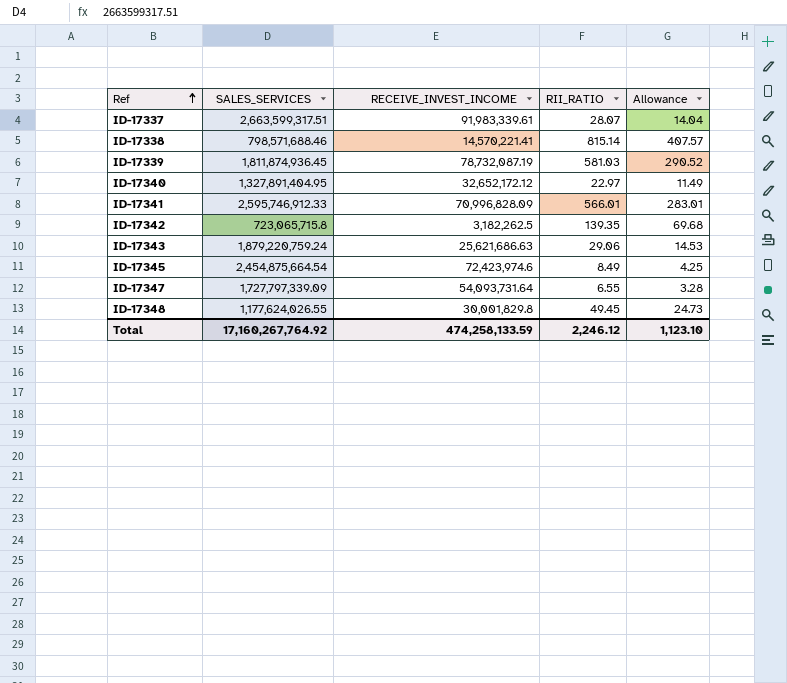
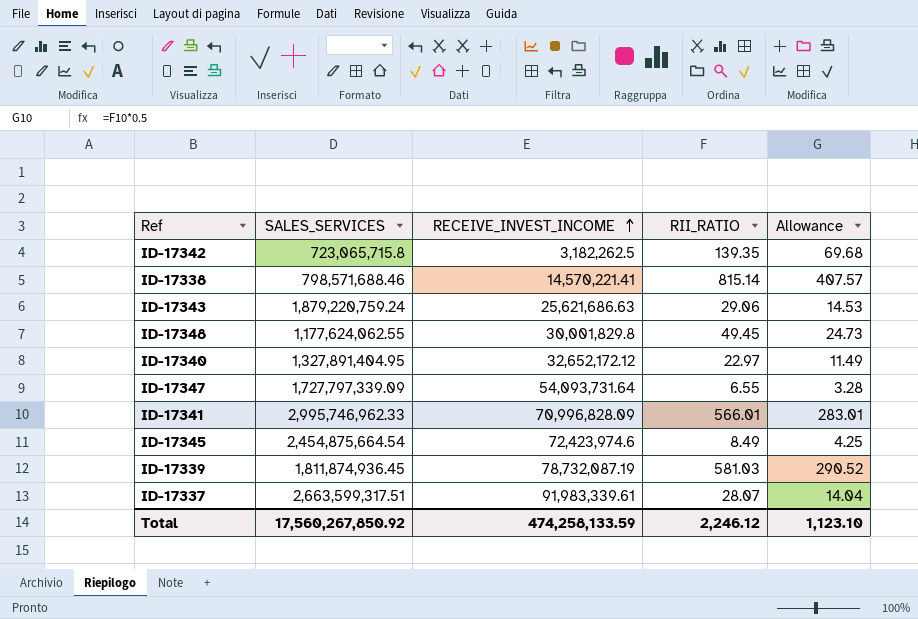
row order: Ref ascending -> RECEIVE_INVEST_INCOME ascending
ID-17348 | SALES_SERVICES: 1,177,624,026.55 -> 1,177,624,062.55
ID-17341 | SALES_SERVICES: 2,595,746,912.33 -> 2,995,746,962.33
Total | SALES_SERVICES: 17,160,267,764.92 -> 17,560,267,850.92

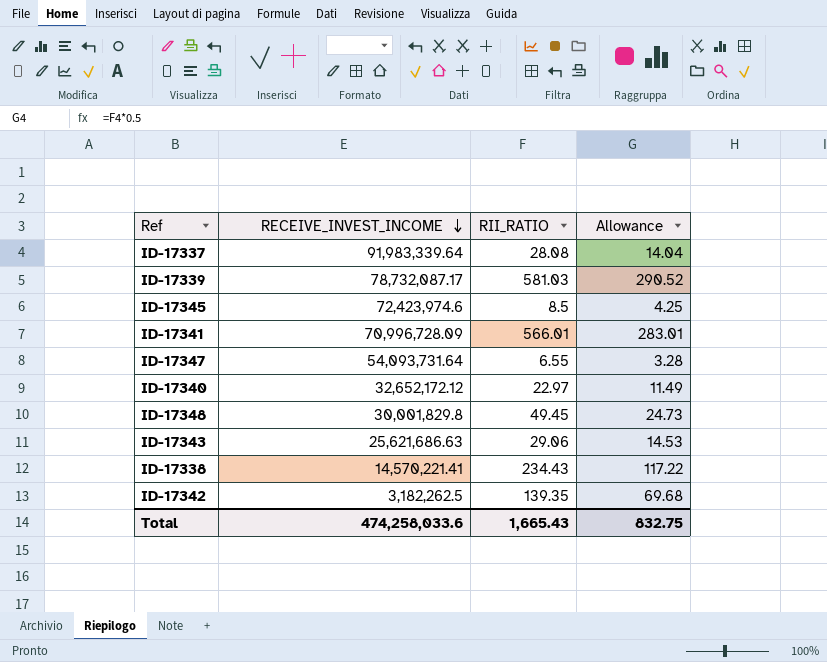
row order: RECEIVE_INVEST_INCOME ascending -> RECEIVE_INVEST_INCOME descending
column SALES_SERVICES | position: 2 -> none
ID-17337 | RECEIVE_INVEST_INCOME: 91,983,339.61 -> 91,983,339.64
ID-17337 | RII_RATIO: 28.07 -> 28.08
ID-17339 | RECEIVE_INVEST_INCOME: 78,732,087.19 -> 78,732,087.17
ID-17345 | RII_RATIO: 8.49 -> 8.5
ID-17341 | RECEIVE_INVEST_INCOME: 70,996,828.09 -> 70,996,728.09
ID-17338 | RII_RATIO: 815.14 -> 234.43
ID-17338 | Allowance: 407.57 -> 117.22
Total | RECEIVE_INVEST_INCOME: 474,258,133.59 -> 474,258,033.6
Total | RII_RATIO: 2,246.12 -> 1,665.43
Total | Allowance: 1,123.10 -> 832.75

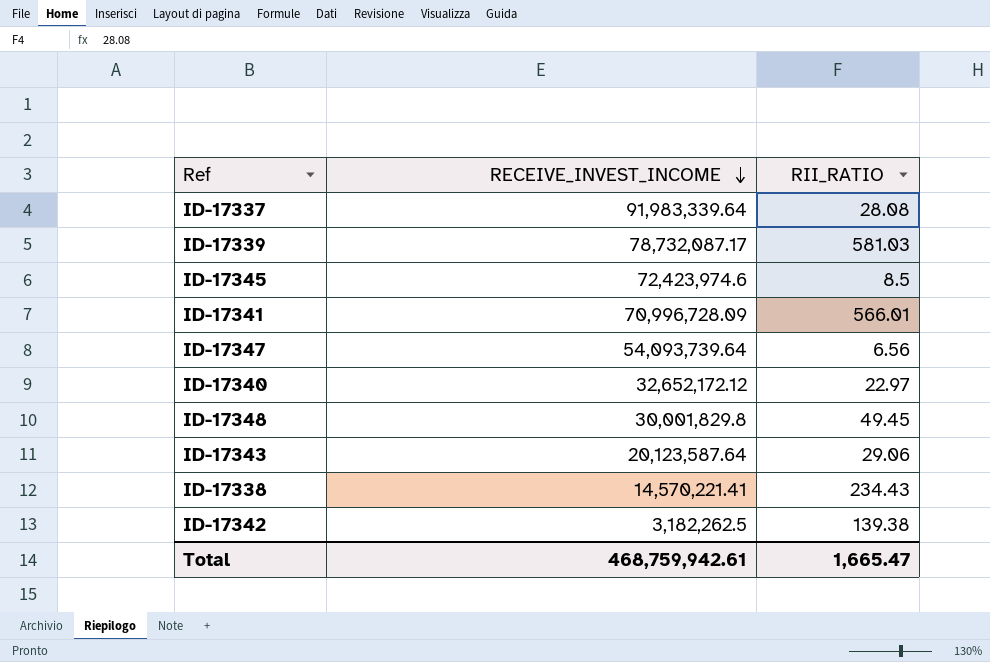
column Allowance | formula: [RII_RATIO] * 0.5 -> none
ID-17347 | RECEIVE_INVEST_INCOME: 54,093,731.64 -> 54,093,739.64
ID-17347 | RII_RATIO: 6.55 -> 6.56
ID-17343 | RECEIVE_INVEST_INCOME: 25,621,686.63 -> 20,123,587.64
ID-17342 | RII_RATIO: 139.35 -> 139.38
Total | RECEIVE_INVEST_INCOME: 474,258,033.6 -> 468,759,942.61
Total | RII_RATIO: 1,665.43 -> 1,665.47

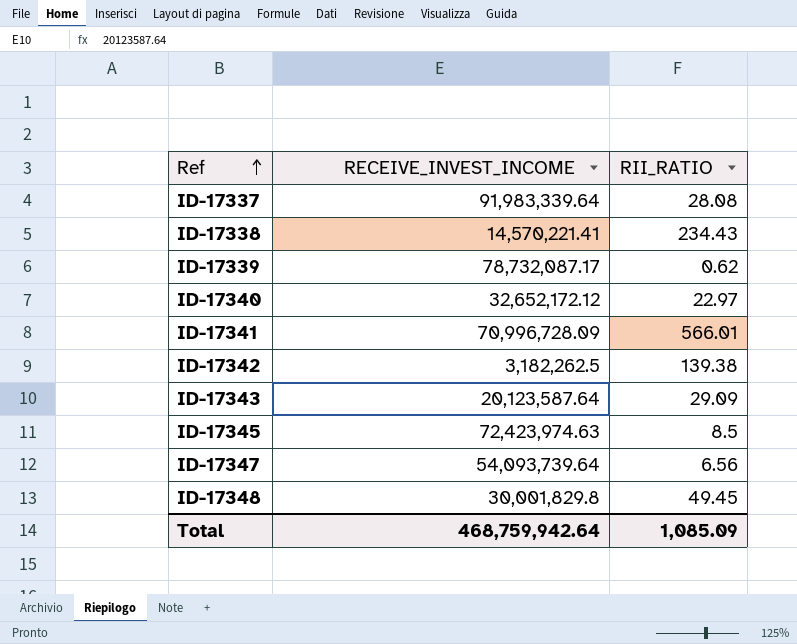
row order: RECEIVE_INVEST_INCOME descending -> Ref ascending
ID-17339 | RII_RATIO: 581.03 -> 0.62
ID-17343 | RII_RATIO: 29.06 -> 29.09
ID-17345 | RECEIVE_INVEST_INCOME: 72,423,974.6 -> 72,423,974.63
Total | RECEIVE_INVEST_INCOME: 468,759,942.61 -> 468,759,942.64
Total | RII_RATIO: 1,665.47 -> 1,085.09

